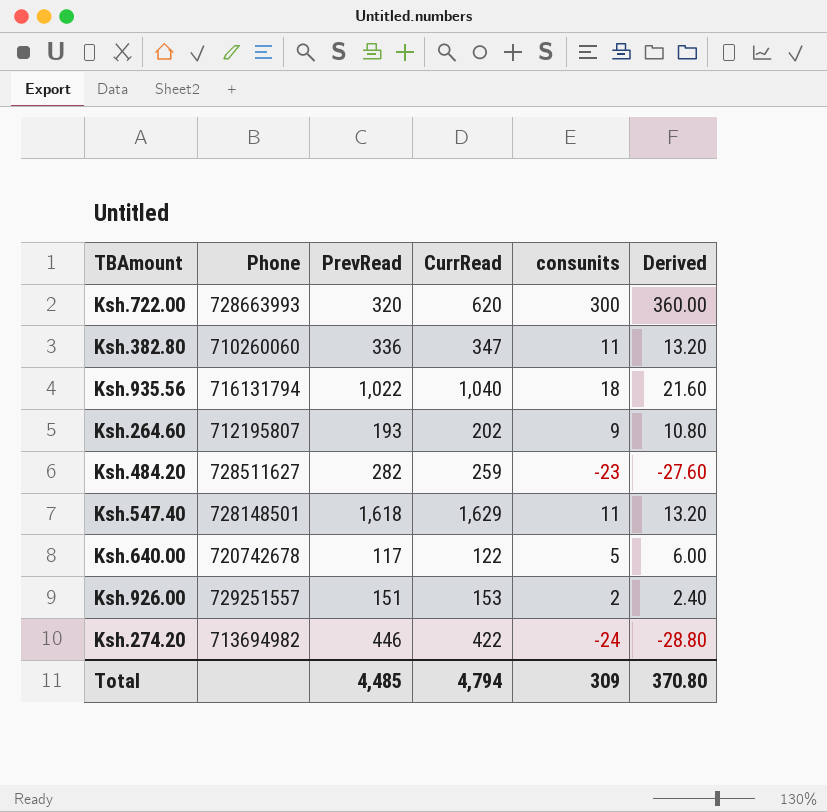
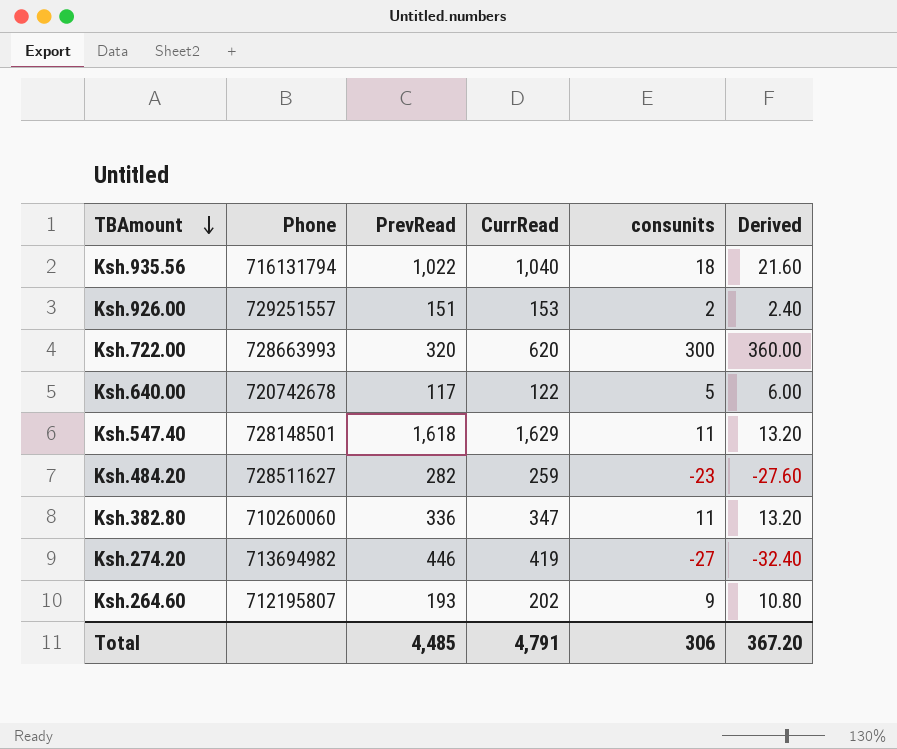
row order: none -> TBAmount descending
Ksh.274.20 | CurrRead: 422 -> 419
Ksh.274.20 | consunits: -24 -> -27
Ksh.274.20 | Derived: -28.80 -> -32.40
Total | CurrRead: 4,794 -> 4,791
Total | consunits: 309 -> 306
Total | Derived: 370.80 -> 367.20

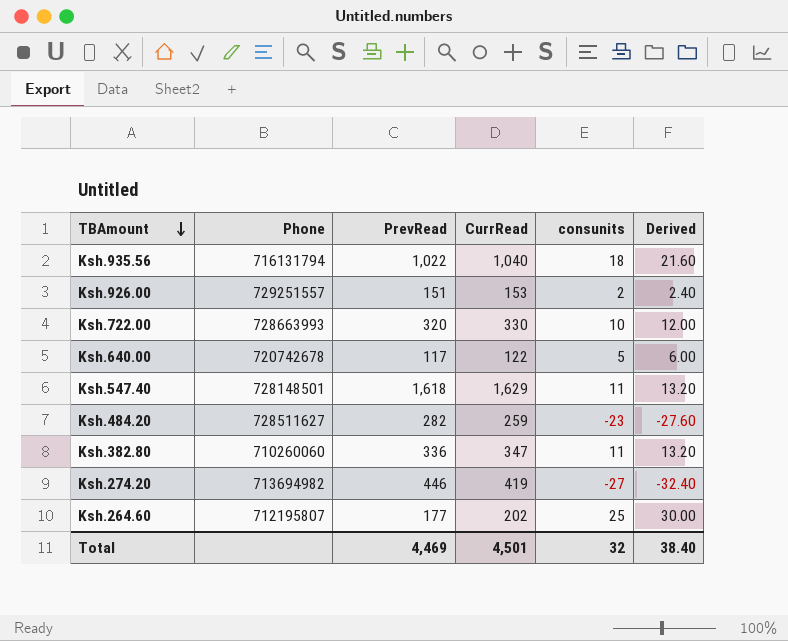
Ksh.722.00 | CurrRead: 620 -> 330
Ksh.722.00 | consunits: 300 -> 10
Ksh.722.00 | Derived: 360.00 -> 12.00
Ksh.264.60 | PrevRead: 193 -> 177
Ksh.264.60 | consunits: 9 -> 25
Ksh.264.60 | Derived: 10.80 -> 30.00
Total | PrevRead: 4,485 -> 4,469
Total | CurrRead: 4,791 -> 4,501
Total | consunits: 306 -> 32
Total | Derived: 367.20 -> 38.40

